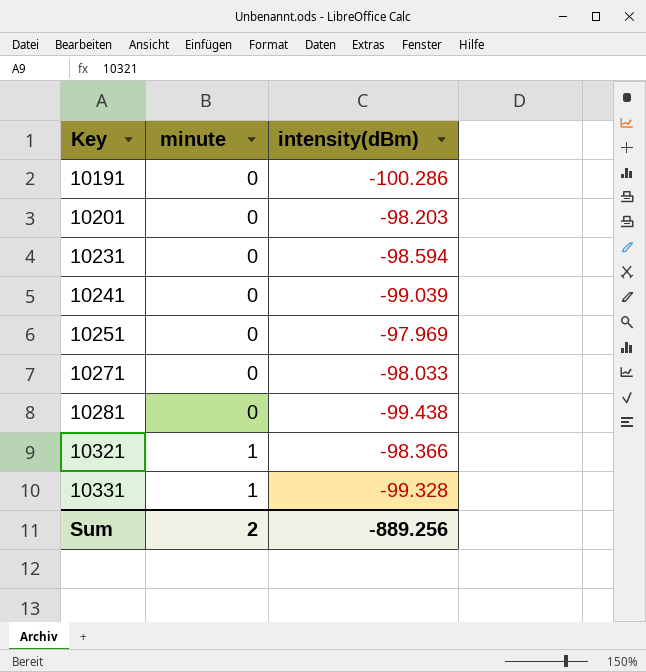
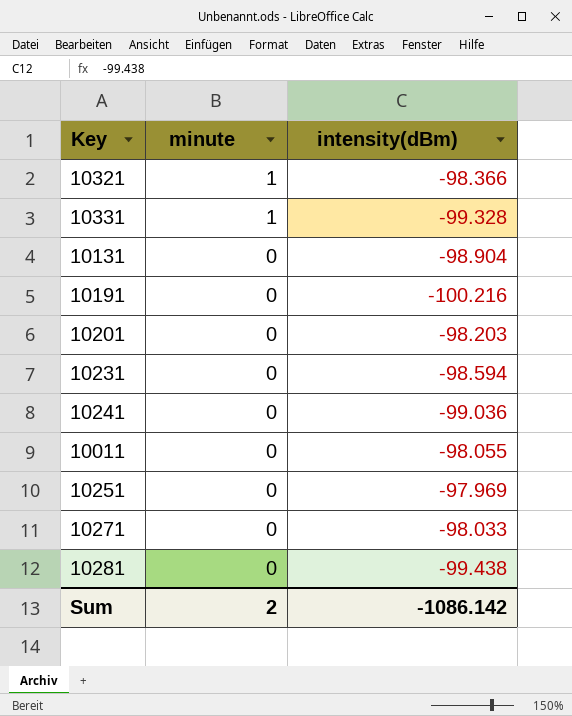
row order: Key ascending -> minute descending
row 10131: none -> 0 | -98.904
10191 | intensity(dBm): -100.286 -> -100.216
10241 | intensity(dBm): -99.039 -> -99.036
row 10011: none -> 0 | -98.055
Sum | intensity(dBm): -889.256 -> -1086.142

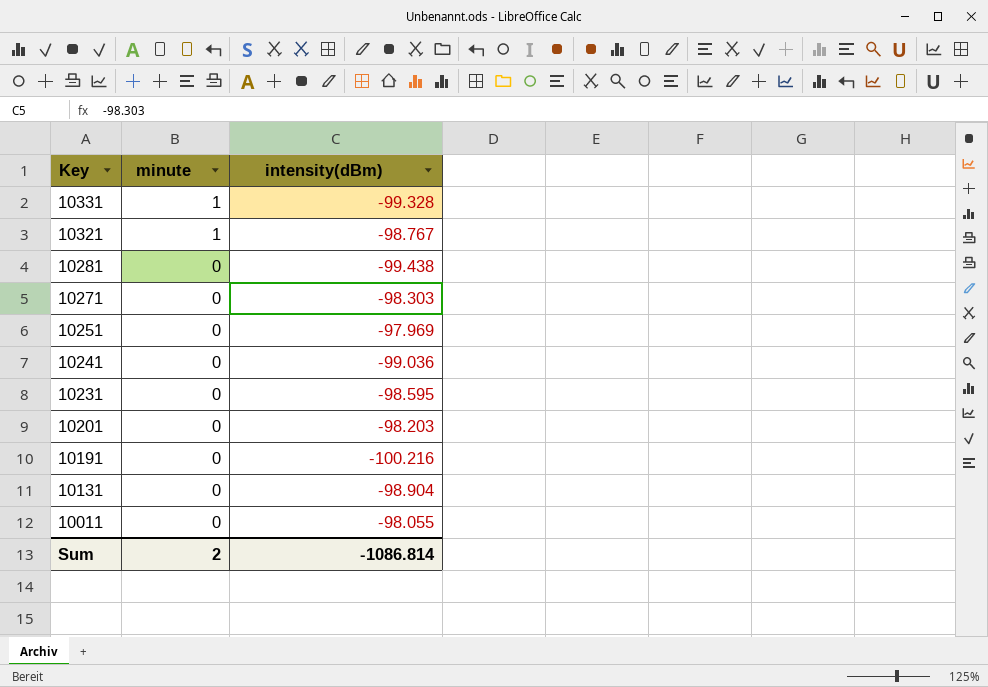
row order: minute descending -> Key descending
10321 | intensity(dBm): -98.366 -> -98.767
10271 | intensity(dBm): -98.033 -> -98.303
10231 | intensity(dBm): -98.594 -> -98.595
Sum | intensity(dBm): -1086.142 -> -1086.814

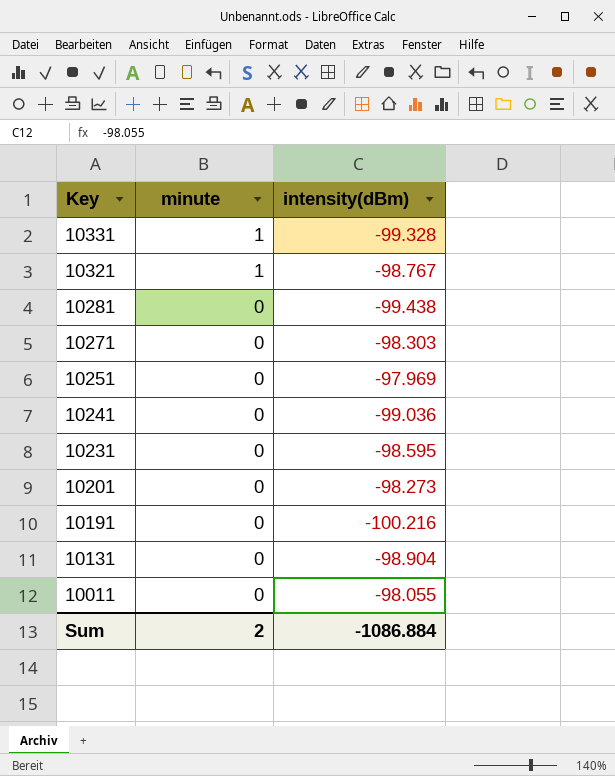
10201 | intensity(dBm): -98.203 -> -98.273
Sum | intensity(dBm): -1086.814 -> -1086.884

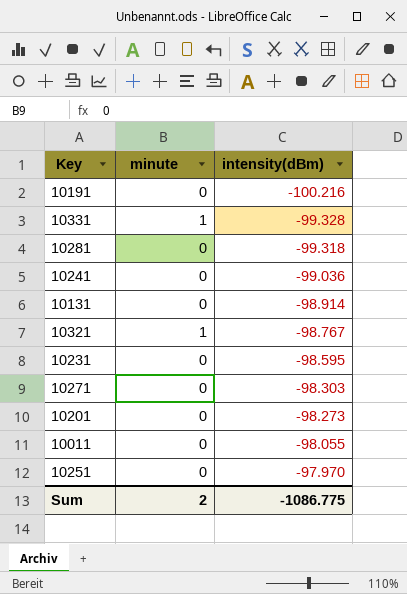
row order: Key descending -> intensity(dBm) ascending
10281 | intensity(dBm): -99.438 -> -99.318
10131 | intensity(dBm): -98.904 -> -98.914
10251 | intensity(dBm): -97.969 -> -97.970
Sum | intensity(dBm): -1086.884 -> -1086.775

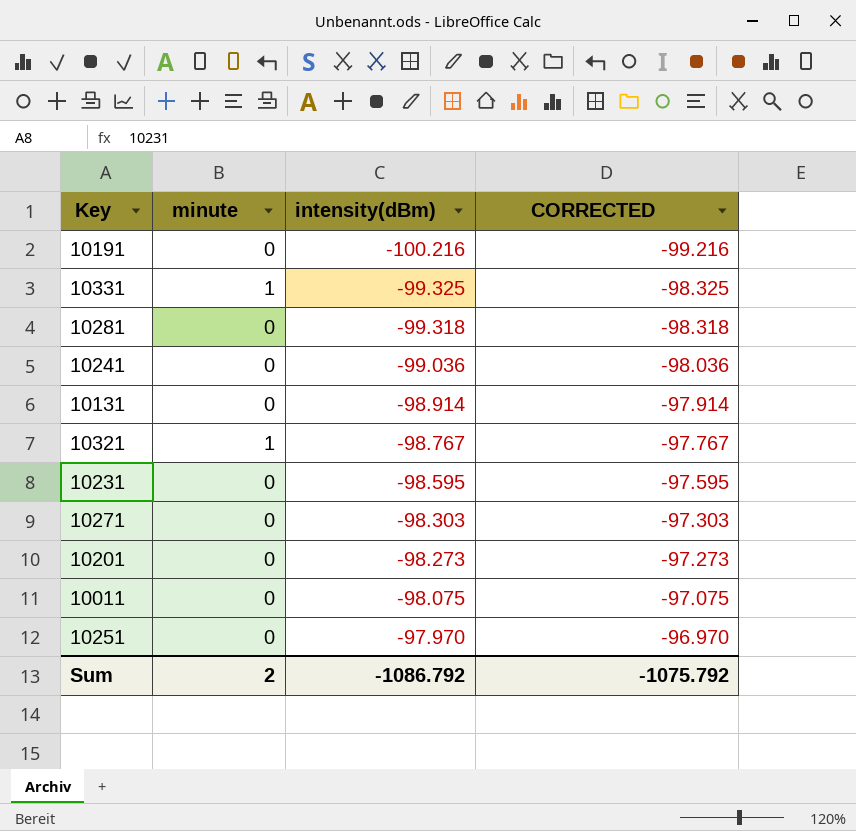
column CORRECTED | formula: none -> [intensity(dBm)] + 1
10331 | intensity(dBm): -99.328 -> -99.325
10011 | intensity(dBm): -98.055 -> -98.075
Sum | intensity(dBm): -1086.775 -> -1086.792

